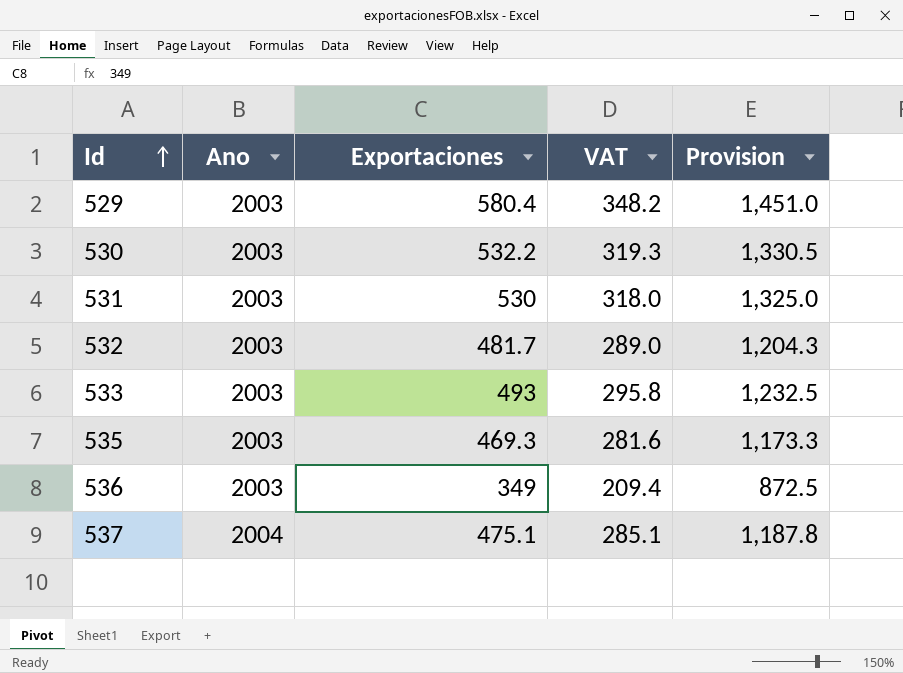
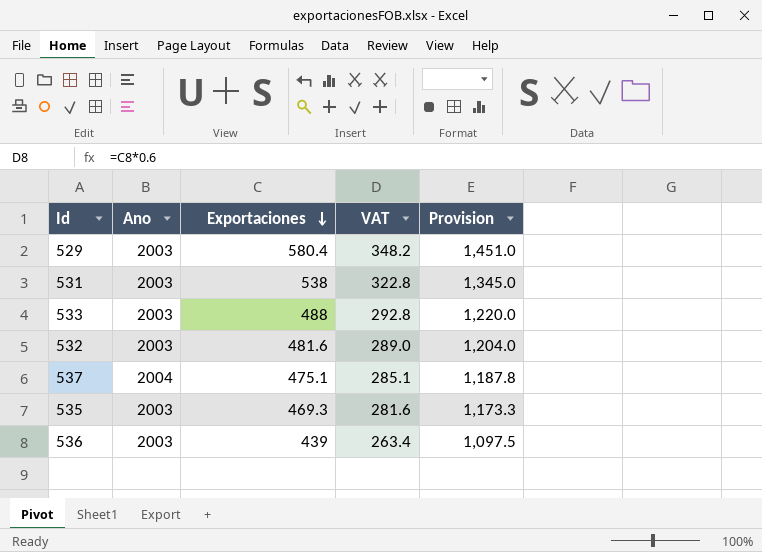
row order: Id ascending -> Exportaciones descending
row 530: 2003 | 532.2 | 319.3 | 1,330.5 -> none
531 | Exportaciones: 530 -> 538
531 | VAT: 318.0 -> 322.8
531 | Provision: 1,325.0 -> 1,345.0
533 | Exportaciones: 493 -> 488
533 | VAT: 295.8 -> 292.8
533 | Provision: 1,232.5 -> 1,220.0
532 | Exportaciones: 481.7 -> 481.6
532 | Provision: 1,204.3 -> 1,204.0
536 | Exportaciones: 349 -> 439
536 | VAT: 209.4 -> 263.4
536 | Provision: 872.5 -> 1,097.5

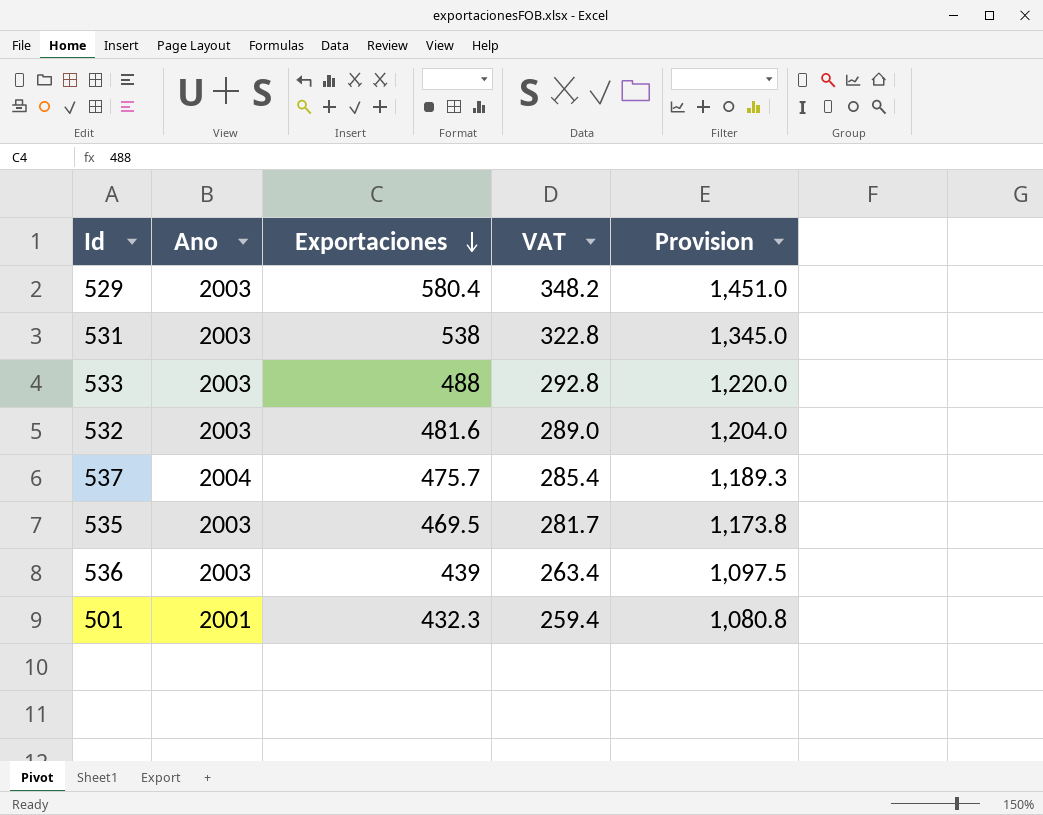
537 | Exportaciones: 475.1 -> 475.7
537 | VAT: 285.1 -> 285.4
537 | Provision: 1,187.8 -> 1,189.3
535 | Exportaciones: 469.3 -> 469.5
535 | VAT: 281.6 -> 281.7
535 | Provision: 1,173.3 -> 1,173.8
row 501: none -> 2001 | 432.3 | 259.4 | 1,080.8

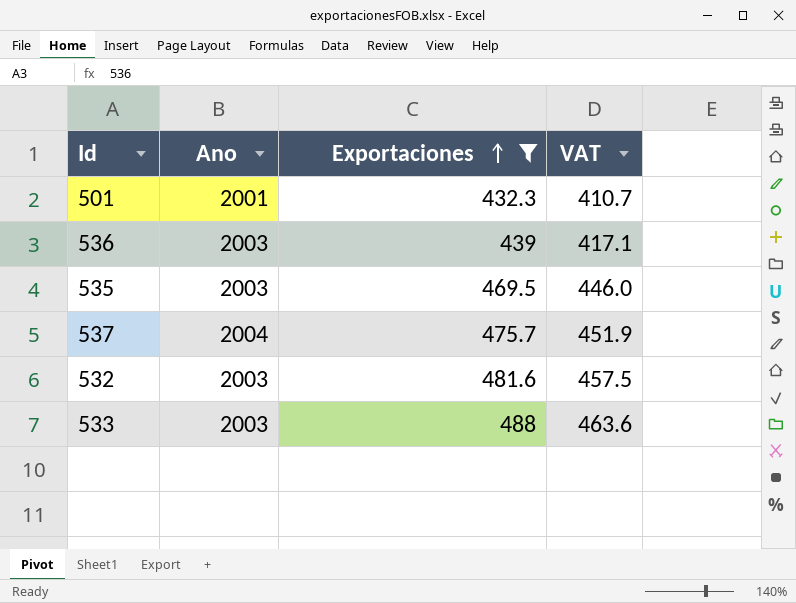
filter: none -> Exportaciones <= 488
row order: Exportaciones descending -> Exportaciones ascending
column Provision | formula: [Exportaciones] * 2.5 -> none
column VAT | formula: [Exportaciones] * 0.6 -> [Exportaciones] * 0.95

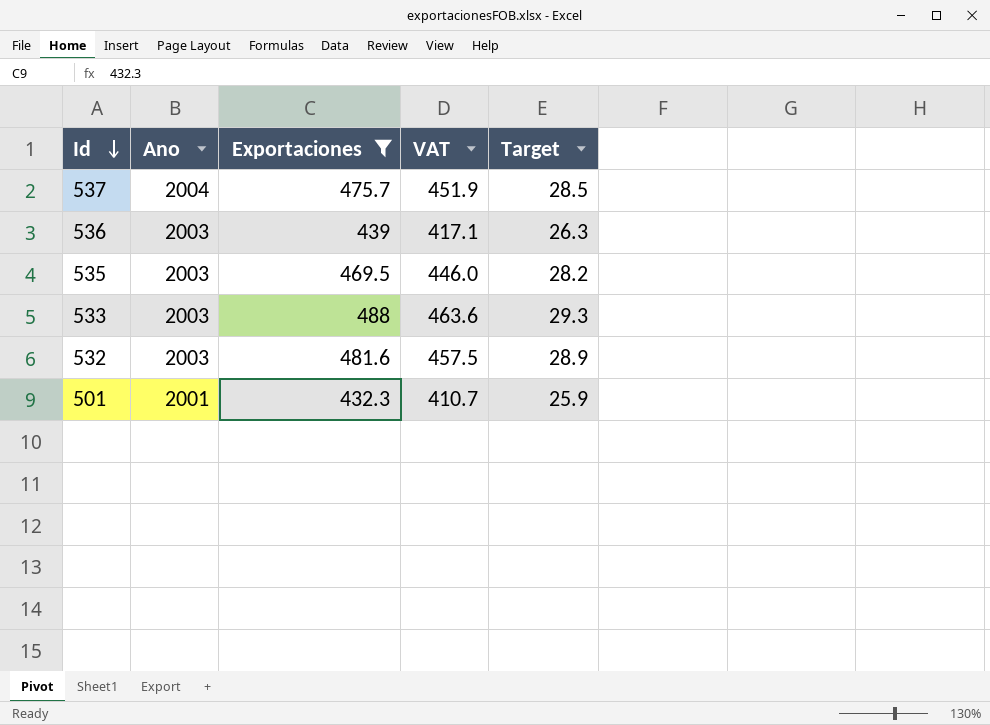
row order: Exportaciones ascending -> Id descending
column Target | formula: none -> [Exportaciones] * 0.06

